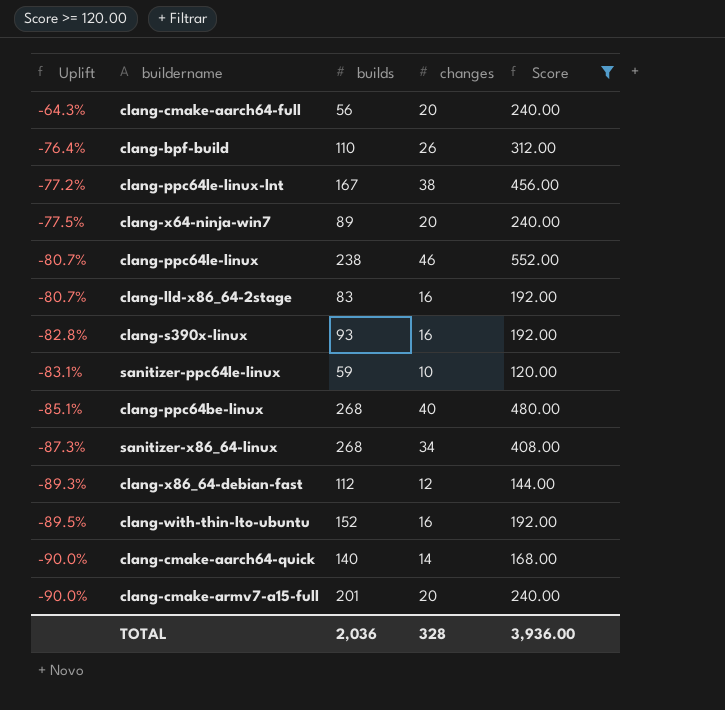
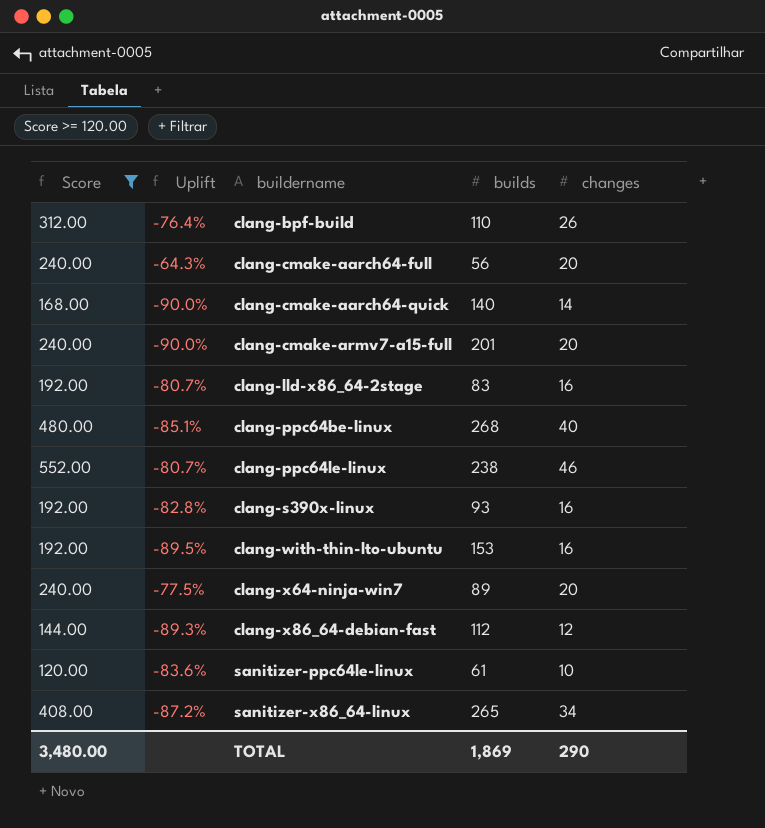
row order: Uplift descending -> buildername ascending
column Score | position: 5 -> 1
row clang-ppc64le-linux-lnt: -77.2% | 167 | 38 | 456.00 -> none
clang-with-thin-lto-ubuntu | builds: 152 -> 153
sanitizer-ppc64le-linux | Uplift: -83.1% -> -83.6%
sanitizer-ppc64le-linux | builds: 59 -> 61
sanitizer-x86_64-linux | Uplift: -87.3% -> -87.2%
sanitizer-x86_64-linux | builds: 268 -> 265
TOTAL | Score: 3,936.00 -> 3,480.00
TOTAL | builds: 2,036 -> 1,869
TOTAL | changes: 328 -> 290

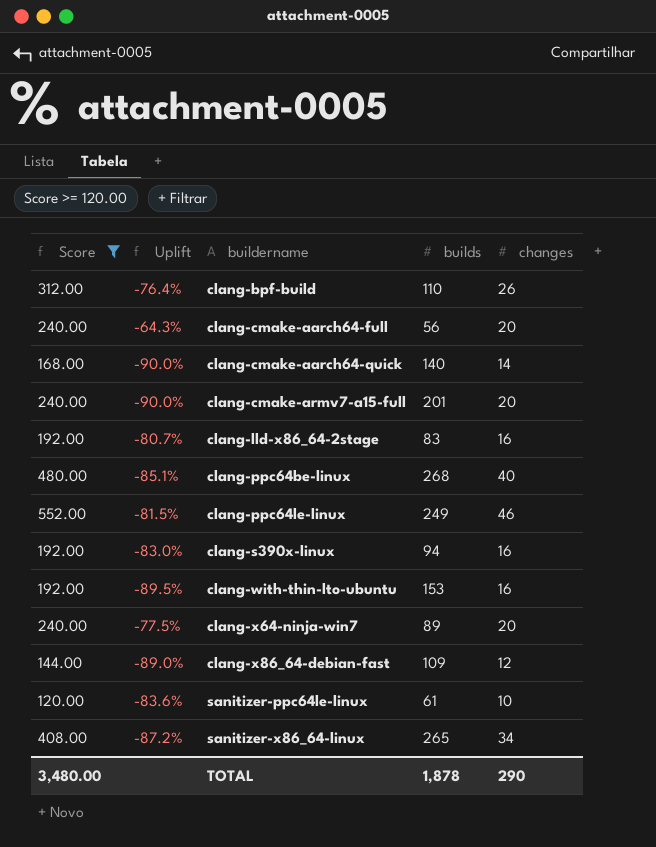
clang-ppc64le-linux | Uplift: -80.7% -> -81.5%
clang-ppc64le-linux | builds: 238 -> 249
clang-s390x-linux | Uplift: -82.8% -> -83.0%
clang-s390x-linux | builds: 93 -> 94
clang-x86_64-debian-fast | Uplift: -89.3% -> -89.0%
clang-x86_64-debian-fast | builds: 112 -> 109
TOTAL | builds: 1,869 -> 1,878

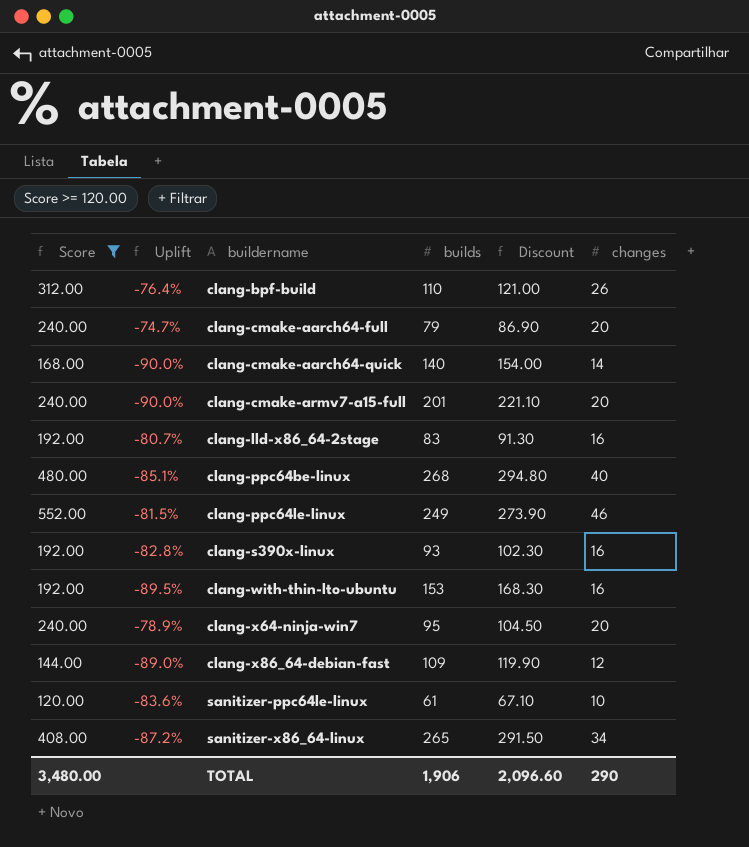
column Discount | formula: none -> [builds] * 1.1
clang-cmake-aarch64-full | Uplift: -64.3% -> -74.7%
clang-cmake-aarch64-full | builds: 56 -> 79
clang-s390x-linux | Uplift: -83.0% -> -82.8%
clang-s390x-linux | builds: 94 -> 93
clang-x64-ninja-win7 | Uplift: -77.5% -> -78.9%
clang-x64-ninja-win7 | builds: 89 -> 95
TOTAL | builds: 1,878 -> 1,906

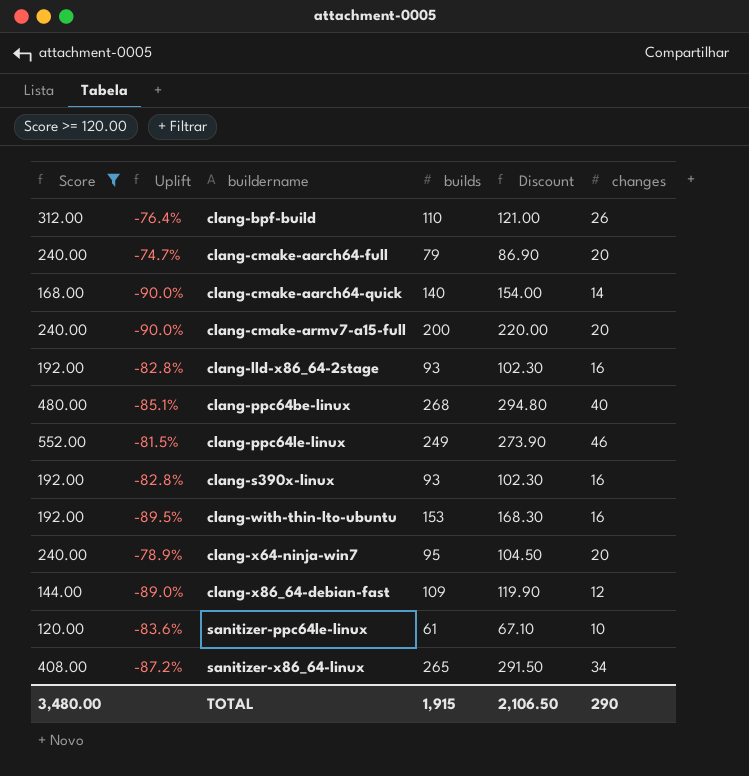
clang-cmake-armv7-a15-full | builds: 201 -> 200
clang-cmake-armv7-a15-full | Discount: 221.10 -> 220.00
clang-lld-x86_64-2stage | Uplift: -80.7% -> -82.8%
clang-lld-x86_64-2stage | builds: 83 -> 93
clang-lld-x86_64-2stage | Discount: 91.30 -> 102.30
TOTAL | builds: 1,906 -> 1,915
TOTAL | Discount: 2,096.60 -> 2,106.50

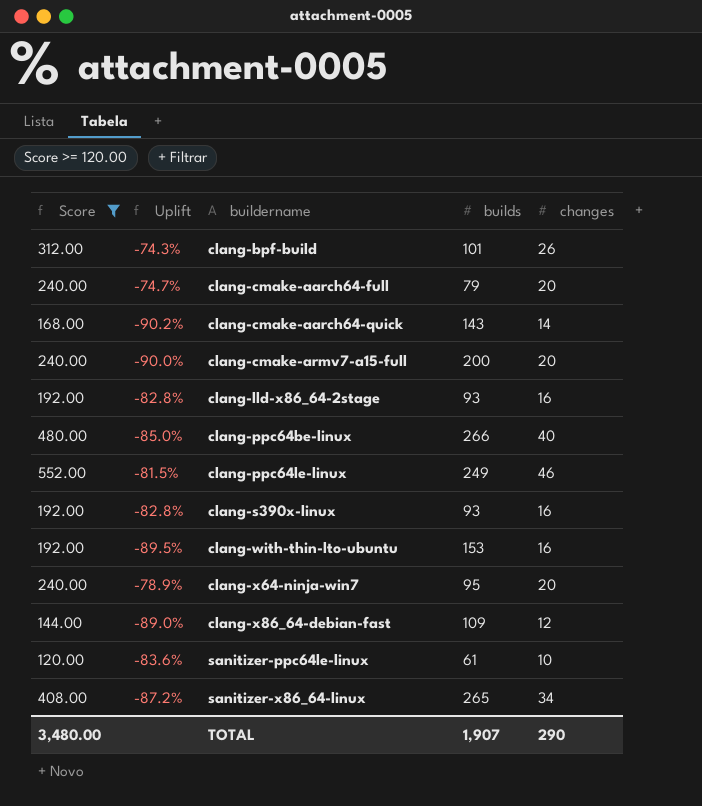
column Discount | formula: [builds] * 1.1 -> none
clang-bpf-build | Uplift: -76.4% -> -74.3%
clang-bpf-build | builds: 110 -> 101
clang-cmake-aarch64-quick | Uplift: -90.0% -> -90.2%
clang-cmake-aarch64-quick | builds: 140 -> 143
clang-ppc64be-linux | Uplift: -85.1% -> -85.0%
clang-ppc64be-linux | builds: 268 -> 266
TOTAL | builds: 1,915 -> 1,907

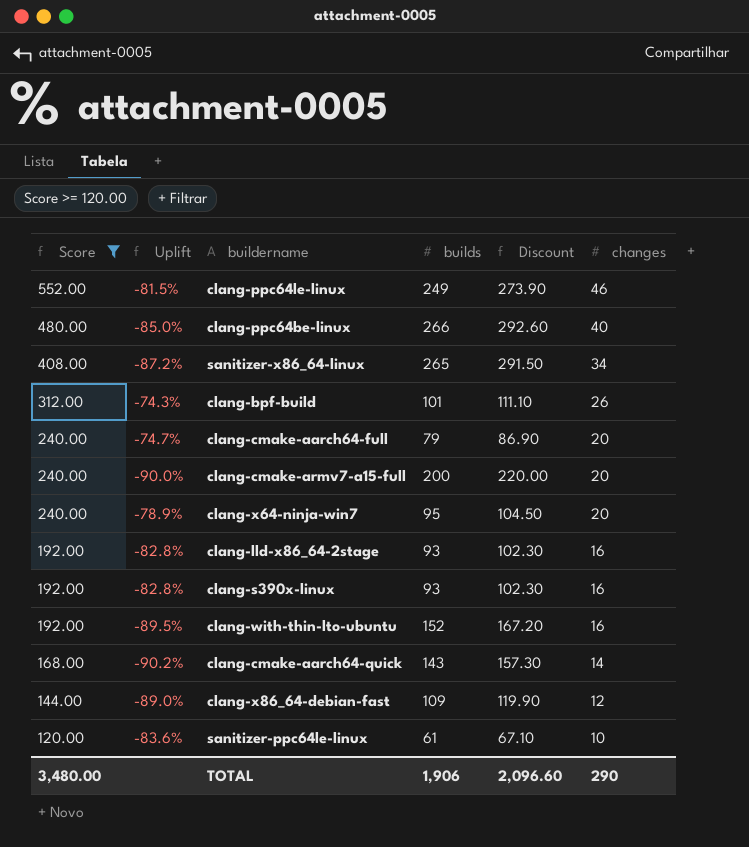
row order: buildername ascending -> Score descending
column Discount | formula: none -> [builds] * 1.1
clang-with-thin-lto-ubuntu | builds: 153 -> 152
TOTAL | builds: 1,907 -> 1,906

